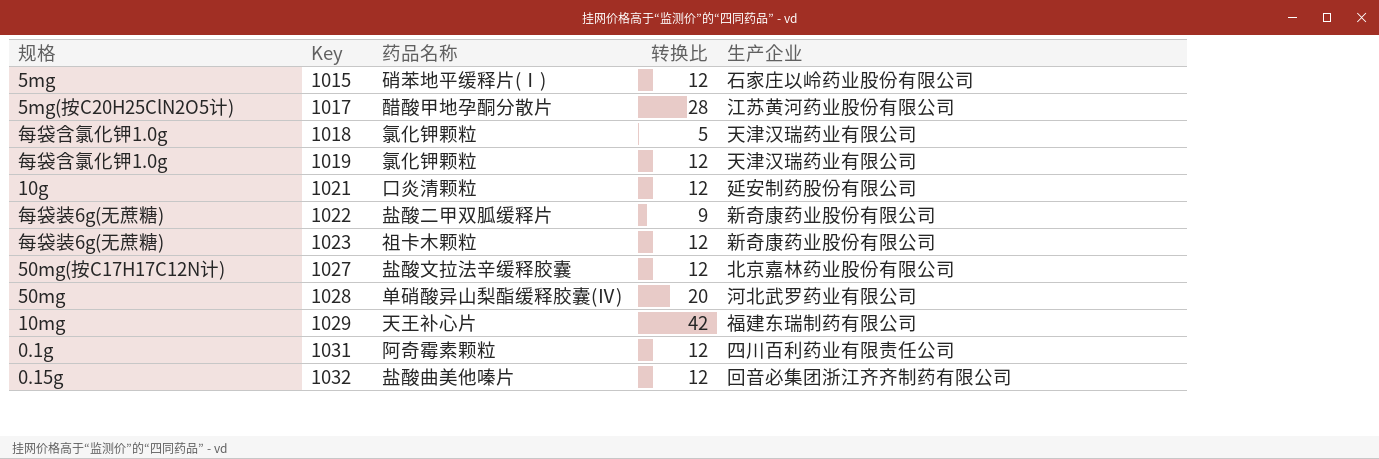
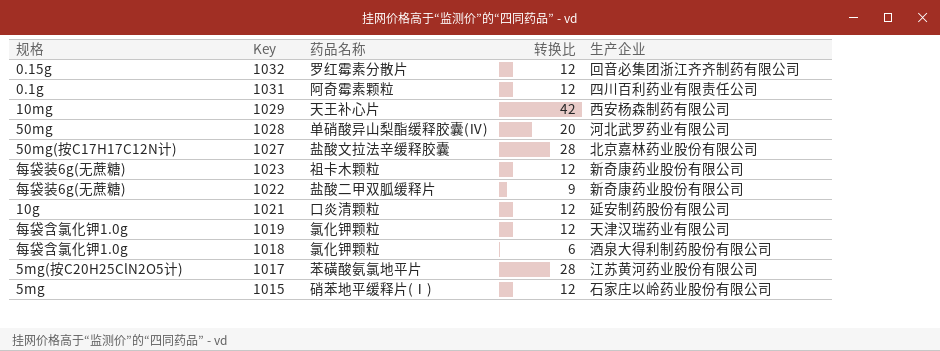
row order: Key ascending -> Key descending
1032 | 药品名称: 盐酸曲美他嗪片 -> 罗红霉素分散片
1029 | 生产企业: 福建东瑞制药有限公司 -> 西安杨森制药有限公司
1027 | 转换比: 12 -> 28
1018 | 转换比: 5 -> 6
1018 | 生产企业: 天津汉瑞药业有限公司 -> 酒泉大得利制药股份有限公司
1017 | 药品名称: 醋酸甲地孕酮分散片 -> 苯磺酸氨氯地平片

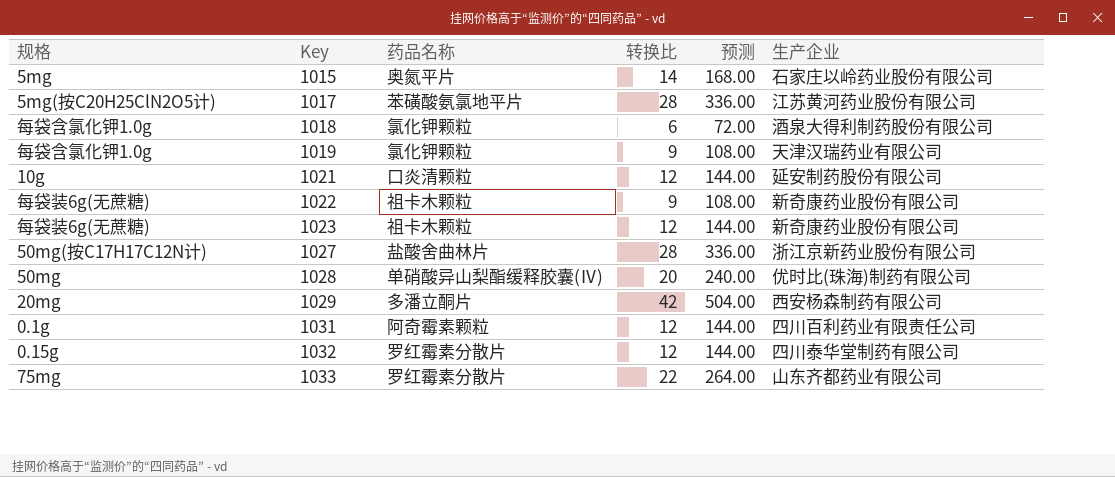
row order: Key descending -> Key ascending
column 预测 | formula: none -> [转换比] * 12
1015 | 药品名称: 硝苯地平缓释片(Ⅰ) -> 奥氮平片
1015 | 转换比: 12 -> 14
1019 | 转换比: 12 -> 9
1022 | 药品名称: 盐酸二甲双胍缓释片 -> 祖卡木颗粒
1027 | 药品名称: 盐酸文拉法辛缓释胶囊 -> 盐酸舍曲林片
1027 | 生产企业: 北京嘉林药业股份有限公司 -> 浙江京新药业股份有限公司
1028 | 生产企业: 河北武罗药业有限公司 -> 优时比(珠海)制药有限公司
1029 | 规格: 10mg -> 20mg
1029 | 药品名称: 天王补心片 -> 多潘立酮片
1032 | 生产企业: 回音必集团浙江齐齐制药有限公司 -> 四川泰华堂制药有限公司
row 1033: none -> 75mg | 罗红霉素分散片 | 22 | 264.00 | 山东齐都药业有限公司

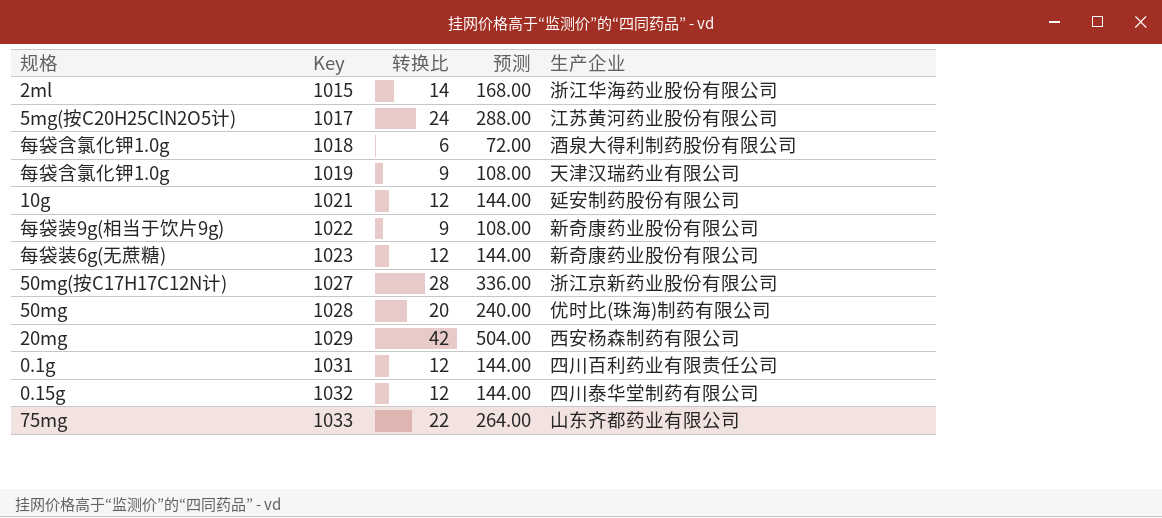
column 药品名称 | position: 3 -> none
1015 | 规格: 5mg -> 2ml
1015 | 生产企业: 石家庄以岭药业股份有限公司 -> 浙江华海药业股份有限公司
1017 | 转换比: 28 -> 24
1017 | 预测: 336.00 -> 288.00
1022 | 规格: 每袋装6g(无蔗糖) -> 每袋装9g(相当于饮片9g)

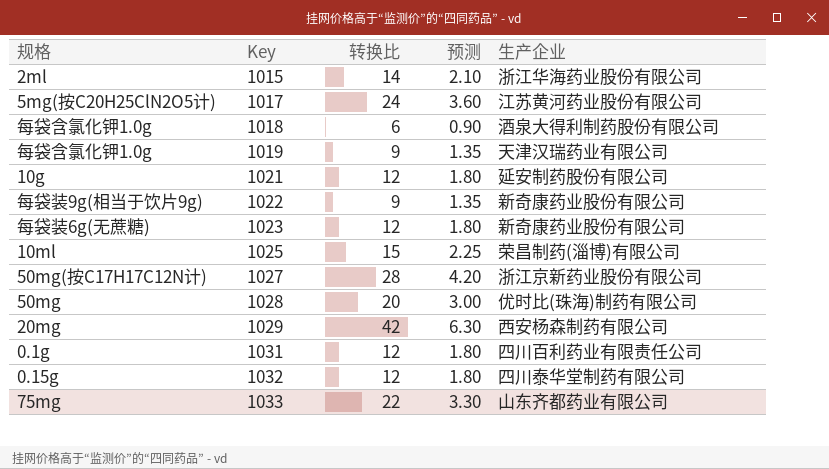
column 预测 | formula: [转换比] * 12 -> [转换比] * 0.15
row 1025: none -> 10ml | 15 | 2.25 | 荣昌制药(淄博)有限公司

